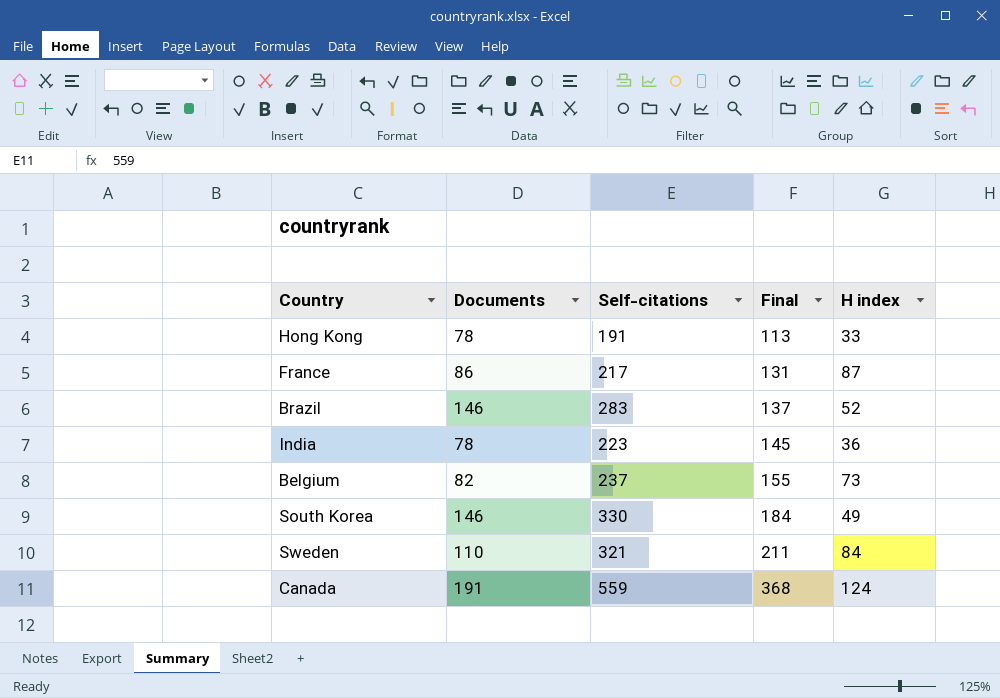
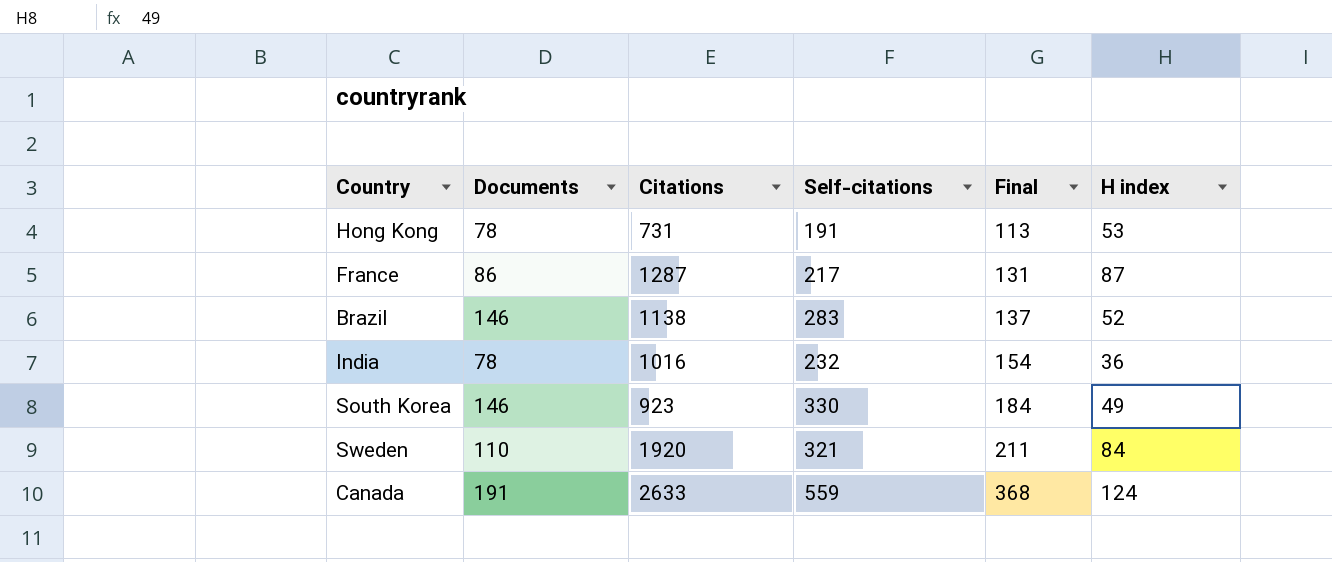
column Citations | position: none -> 3
row Belgium: 82 | 237 | 155 | 73 -> none
Hong Kong | H index: 33 -> 53
India | Self-citations: 223 -> 232
India | Final: 145 -> 154

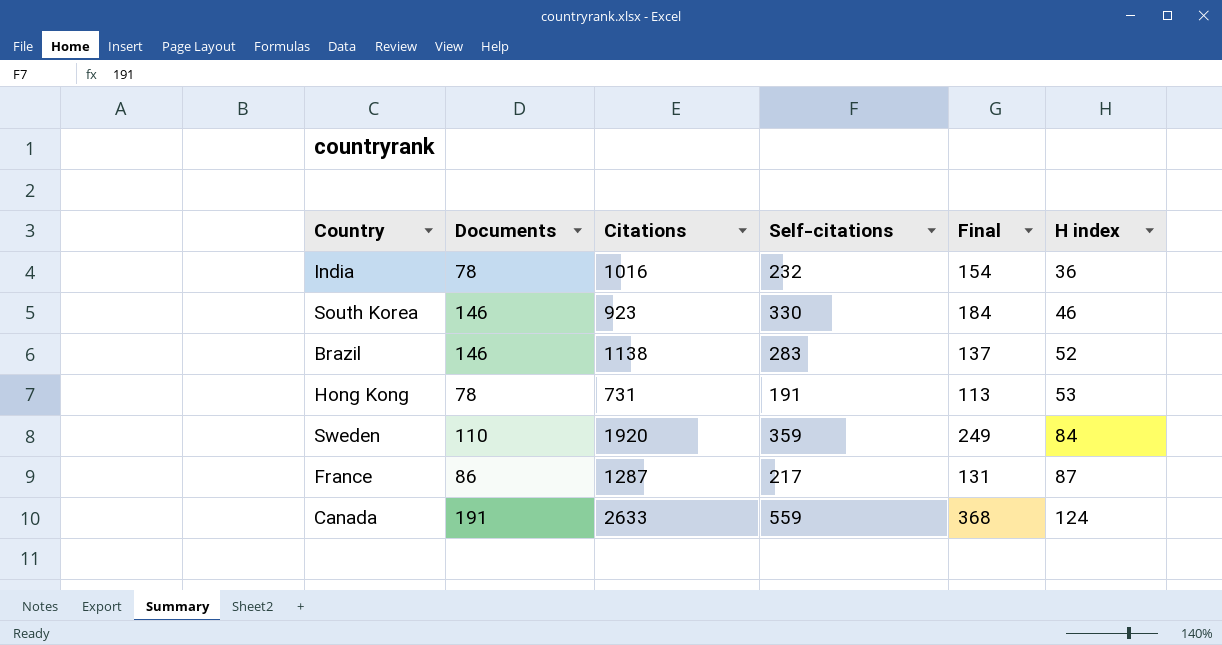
row order: Final ascending -> H index ascending
South Korea | H index: 49 -> 46
Sweden | Self-citations: 321 -> 359
Sweden | Final: 211 -> 249

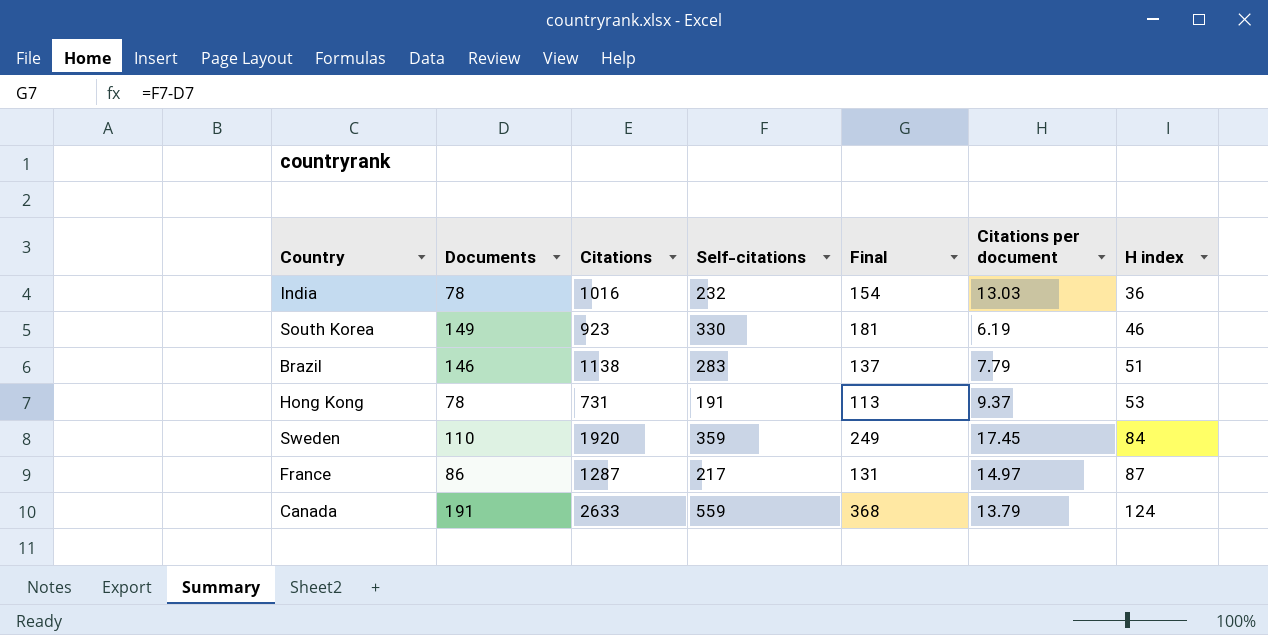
column Citations per document | formula: none -> [Citations] / [Documents]
South Korea | Documents: 146 -> 149
South Korea | Final: 184 -> 181
Brazil | H index: 52 -> 51

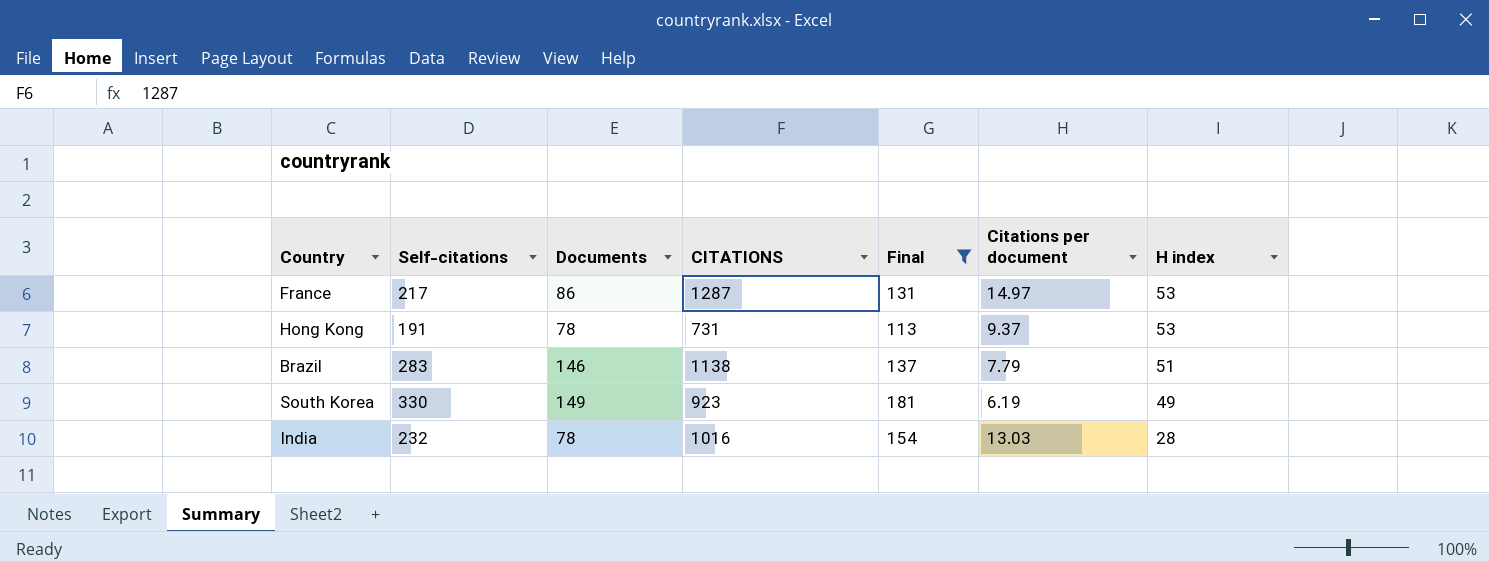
filter: none -> Final <= 181
row order: H index ascending -> H index descending
column Self-citations | position: 4 -> 2
column name: Citations -> CITATIONS
France | H index: 87 -> 53
South Korea | H index: 46 -> 49
India | H index: 36 -> 28

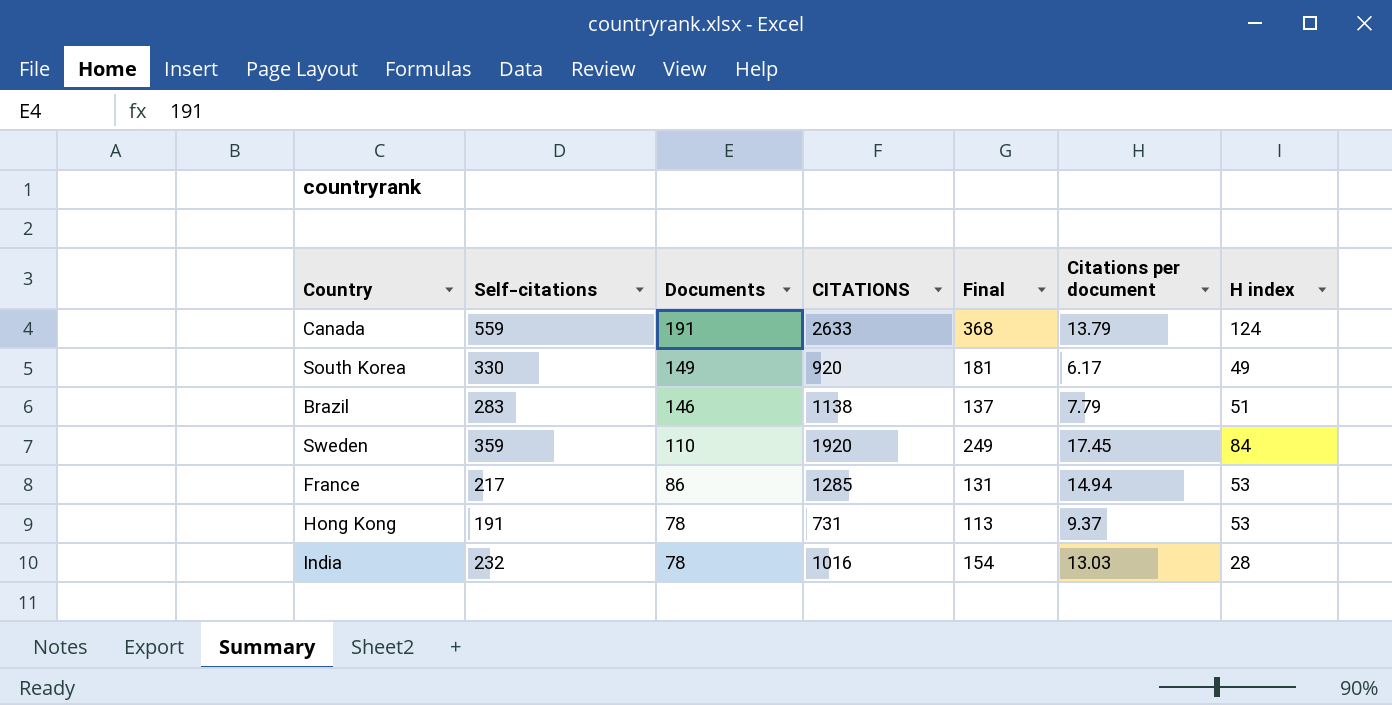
filter: Final <= 181 -> none
row order: H index descending -> Documents descending
South Korea | CITATIONS: 923 -> 920
South Korea | Citations per document: 6.19 -> 6.17
France | CITATIONS: 1287 -> 1285
France | Citations per document: 14.97 -> 14.94

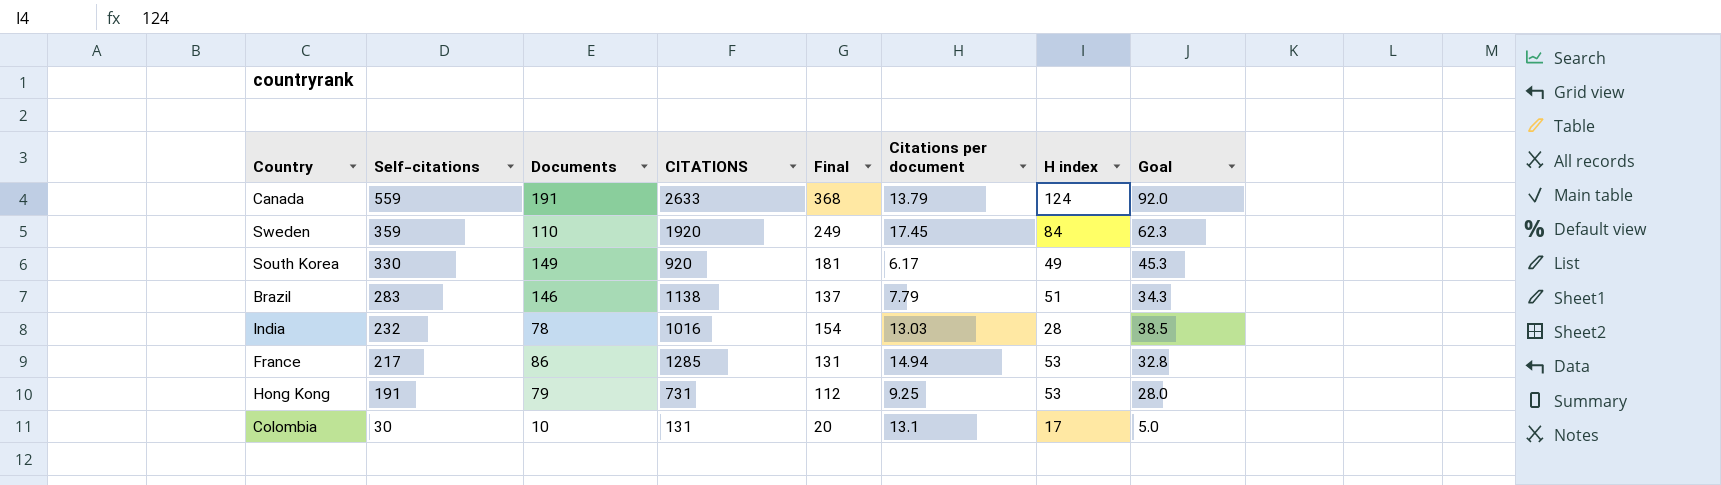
row order: Documents descending -> Self-citations descending
column Goal | formula: none -> [Final] * 0.25
Hong Kong | Documents: 78 -> 79
Hong Kong | Final: 113 -> 112
Hong Kong | Citations per document: 9.37 -> 9.25
row Colombia: none -> 30 | 10 | 131 | 20 | 13.1 | 17 | 5.0

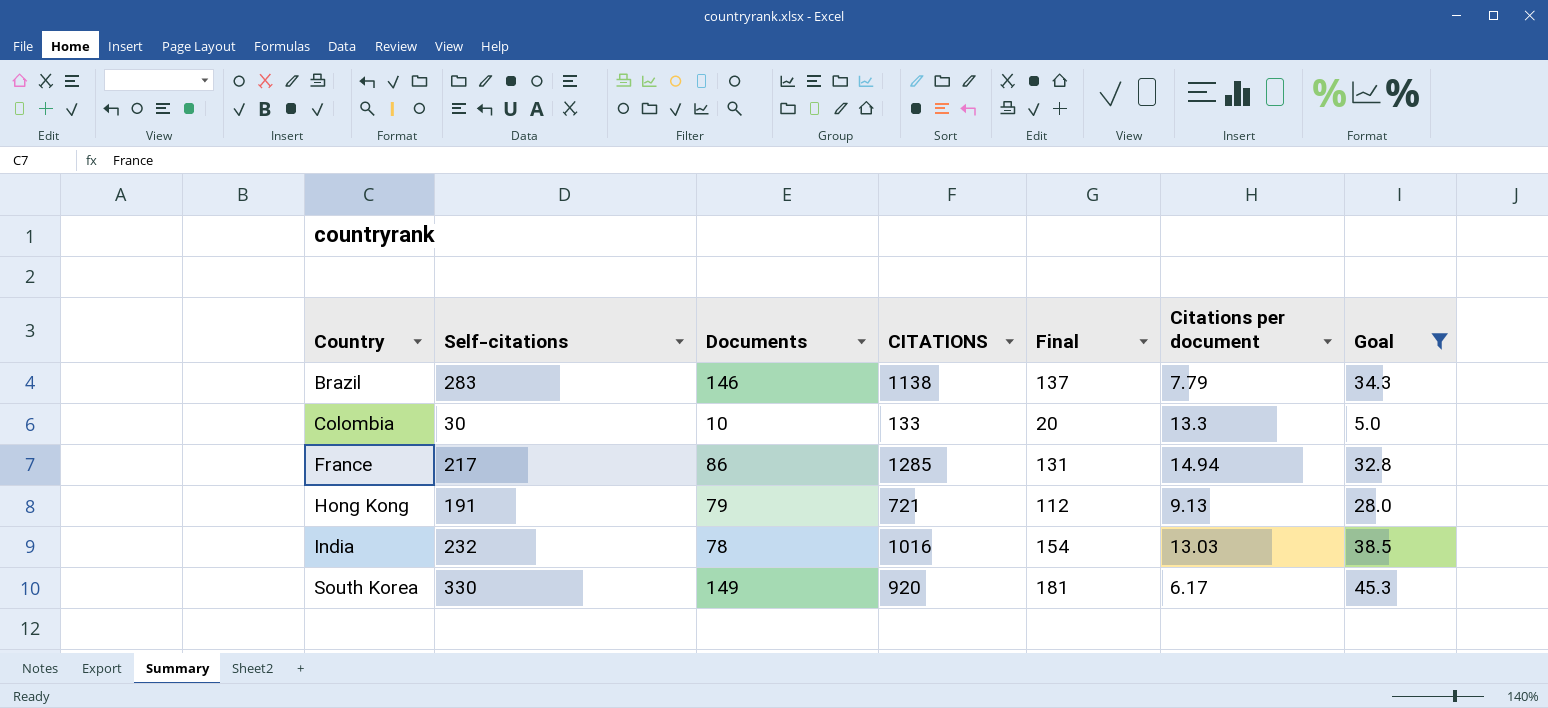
filter: none -> Goal <= 45.3
row order: Self-citations descending -> Country ascending
column H index | position: 7 -> none
Colombia | CITATIONS: 131 -> 133
Colombia | Citations per document: 13.1 -> 13.3
Hong Kong | CITATIONS: 731 -> 721
Hong Kong | Citations per document: 9.25 -> 9.13

